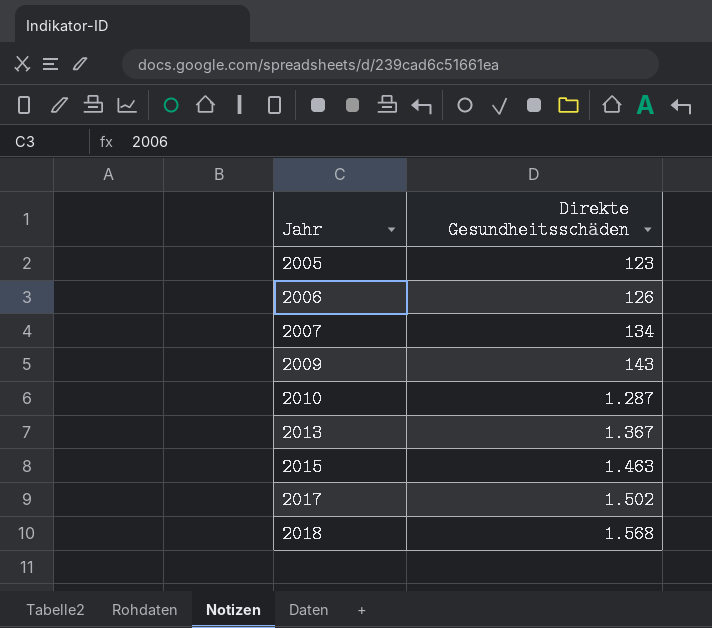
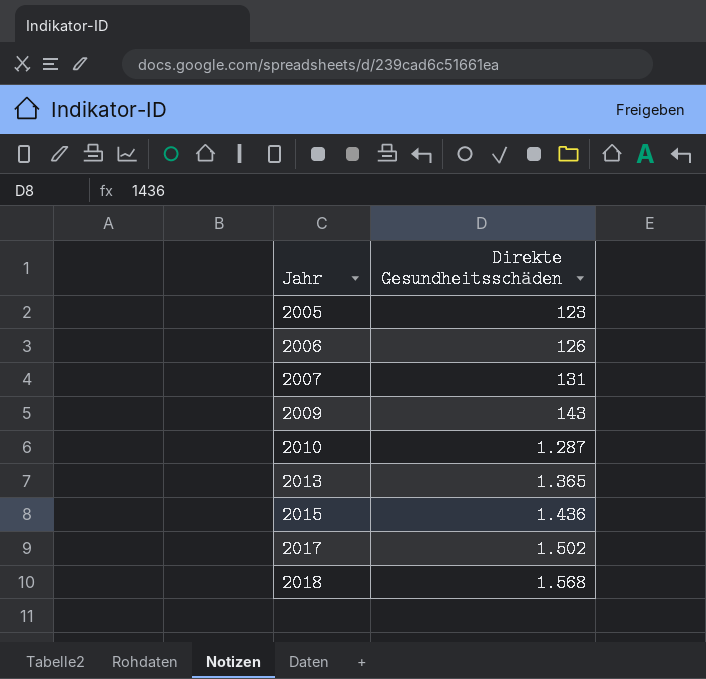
2007 | Direkte Gesundheitsschäden: 134 -> 131
2013 | Direkte Gesundheitsschäden: 1.367 -> 1.365
2015 | Direkte Gesundheitsschäden: 1.463 -> 1.436

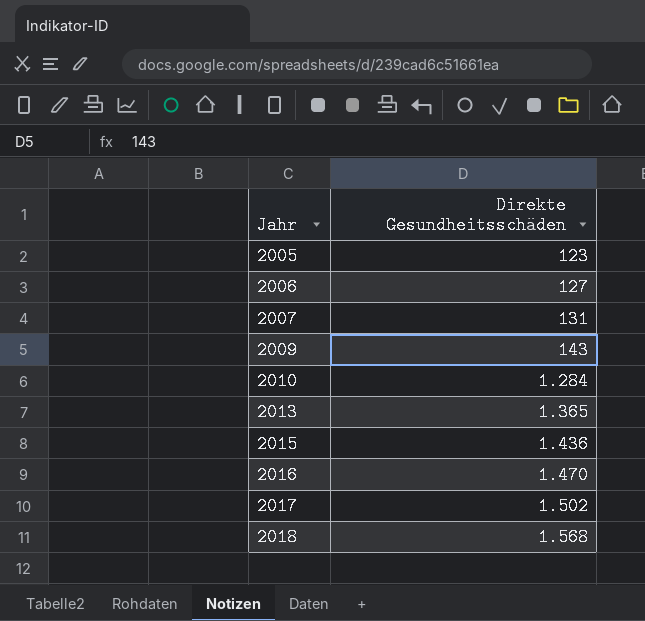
2006 | Direkte Gesundheitsschäden: 126 -> 127
2010 | Direkte Gesundheitsschäden: 1.287 -> 1.284
row 2016: none -> 1.470

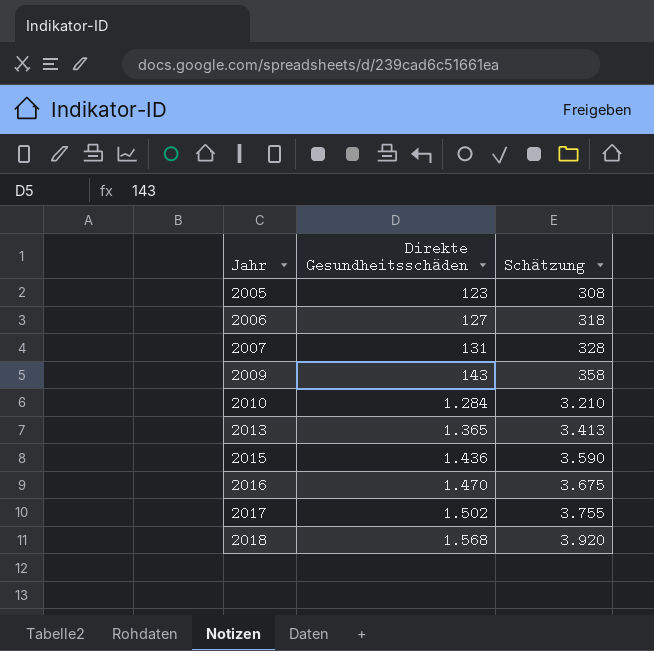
column Schätzung | formula: none -> [Direkte Gesundheitsschäden] * 2,5

